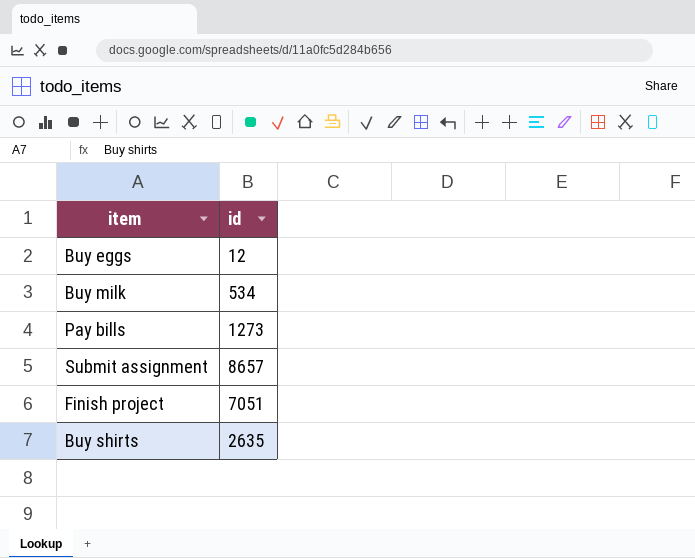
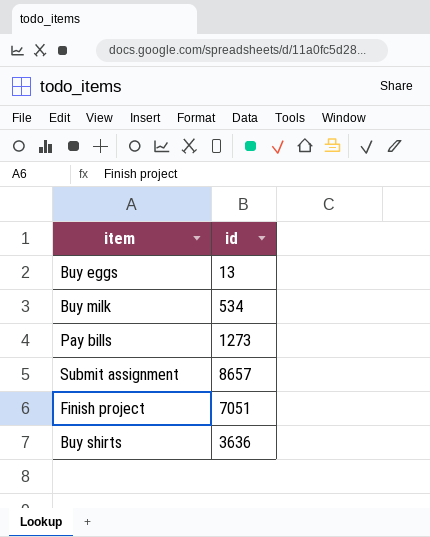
Buy eggs | id: 12 -> 13
Buy shirts | id: 2635 -> 3636

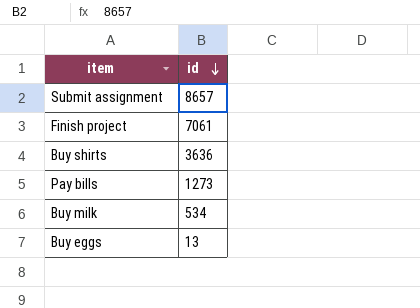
row order: none -> id descending
Finish project | id: 7051 -> 7061

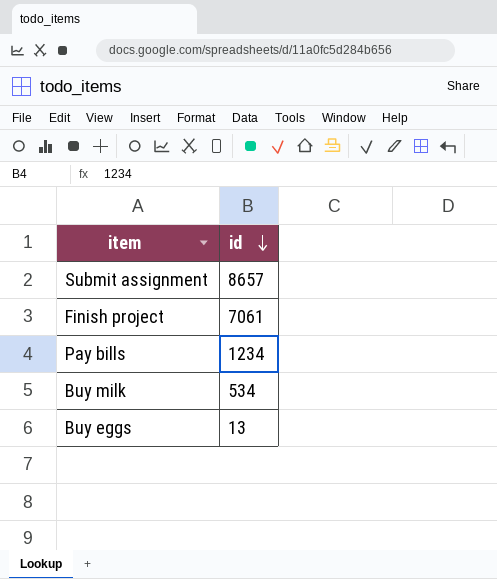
row Buy shirts: 3636 -> none
Pay bills | id: 1273 -> 1234

